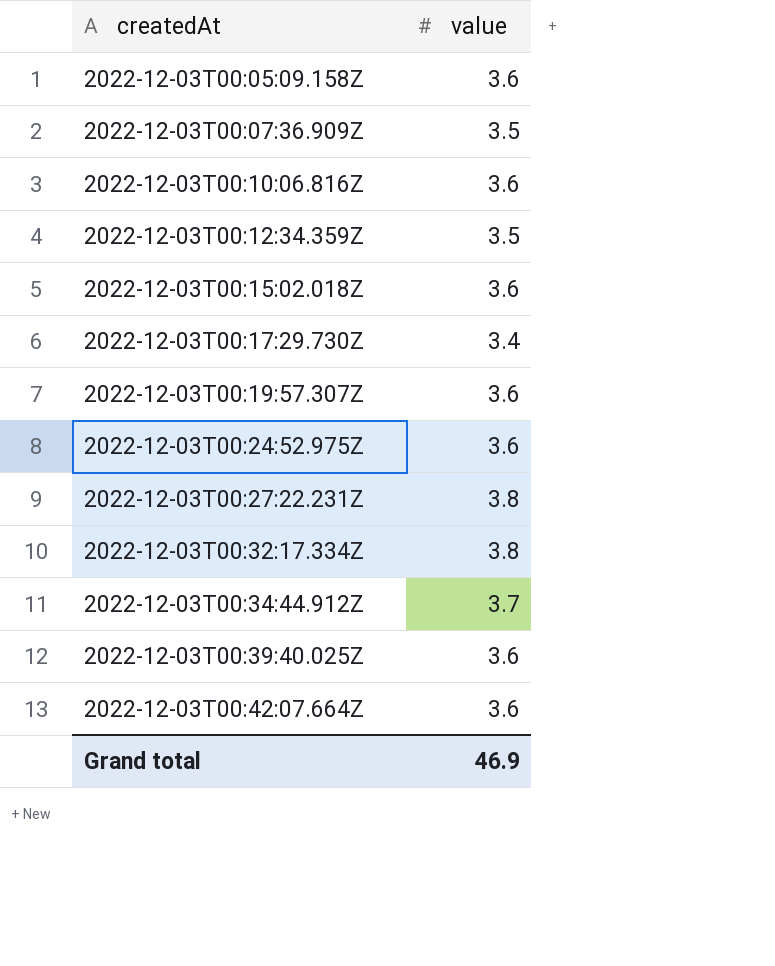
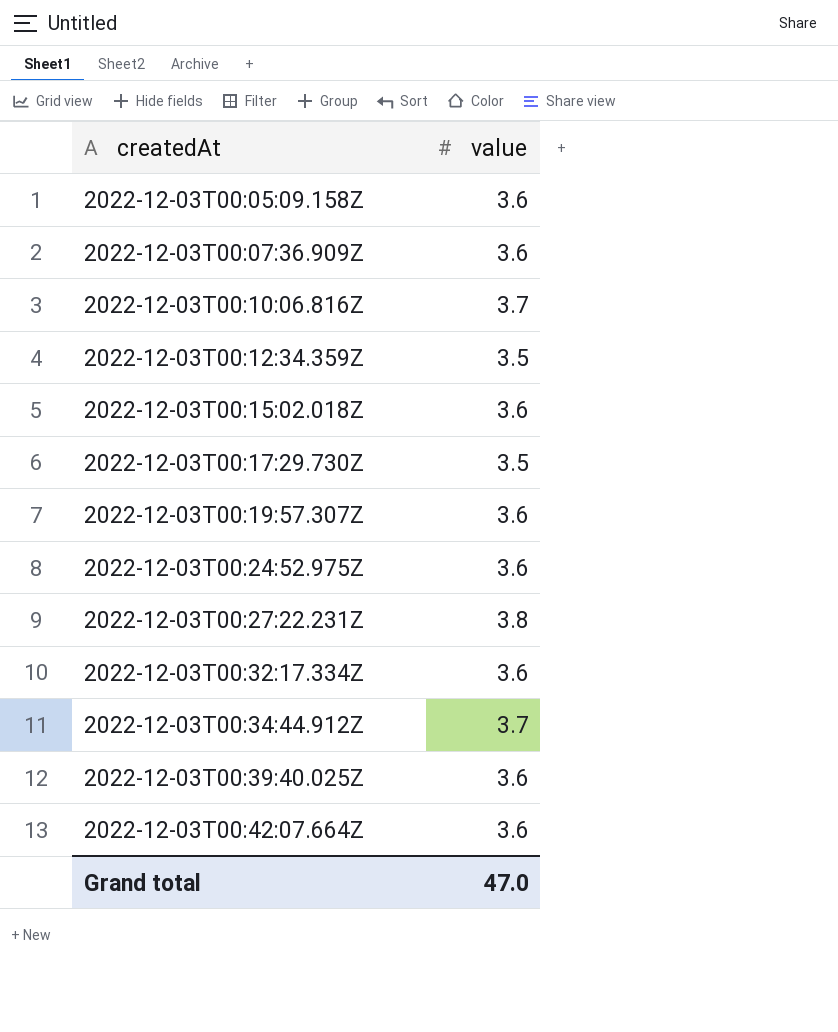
2022-12-03T00:07:36.909Z | value: 3.5 -> 3.6
2022-12-03T00:10:06.816Z | value: 3.6 -> 3.7
2022-12-03T00:17:29.730Z | value: 3.4 -> 3.5
2022-12-03T00:32:17.334Z | value: 3.8 -> 3.6
Grand total | value: 46.9 -> 47.0

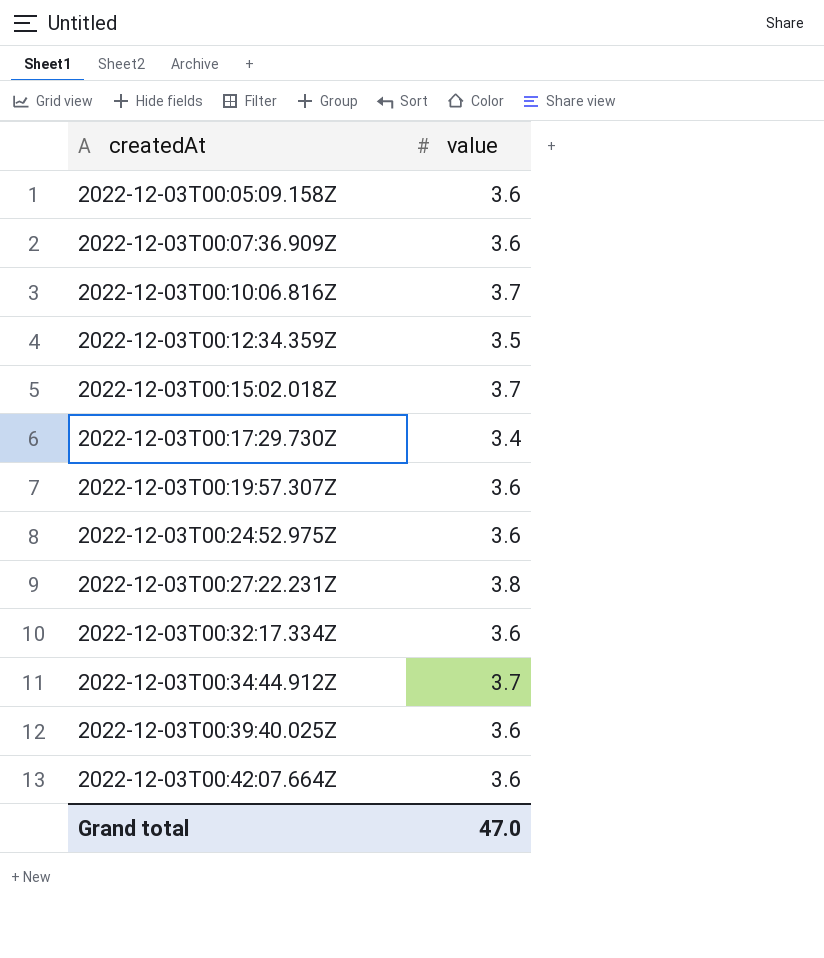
2022-12-03T00:15:02.018Z | value: 3.6 -> 3.7
2022-12-03T00:17:29.730Z | value: 3.5 -> 3.4

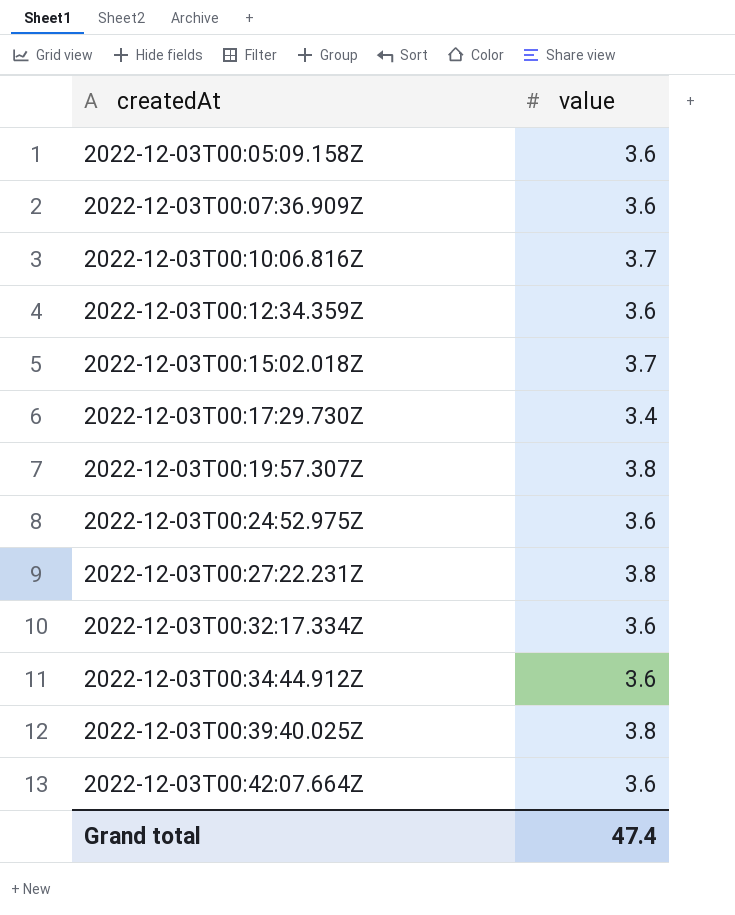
2022-12-03T00:12:34.359Z | value: 3.5 -> 3.6
2022-12-03T00:19:57.307Z | value: 3.6 -> 3.8
2022-12-03T00:34:44.912Z | value: 3.7 -> 3.6
2022-12-03T00:39:40.025Z | value: 3.6 -> 3.8
Grand total | value: 47.0 -> 47.4

